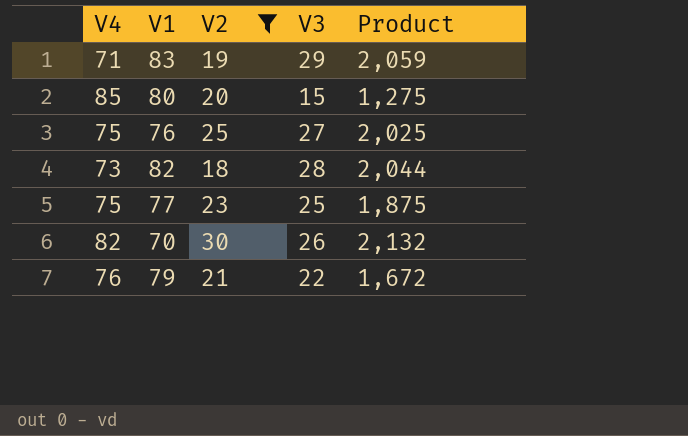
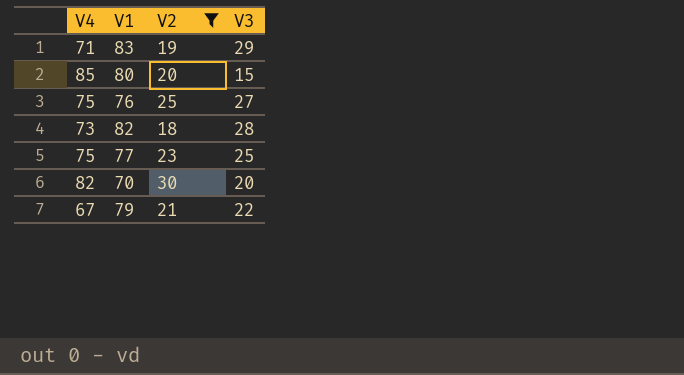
column Product | formula: [V4] * [V3] -> none
70 | V3: 26 -> 20
79 | V4: 76 -> 67

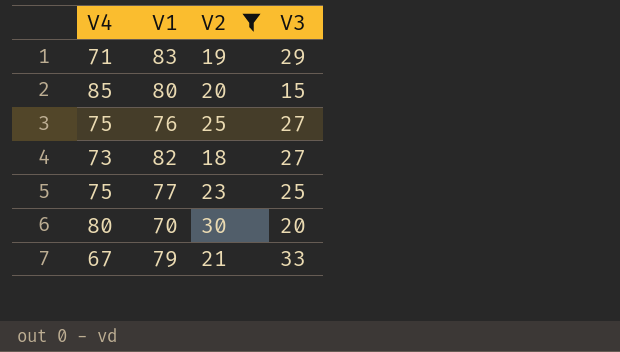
82 | V3: 28 -> 27
70 | V4: 82 -> 80
79 | V3: 22 -> 33

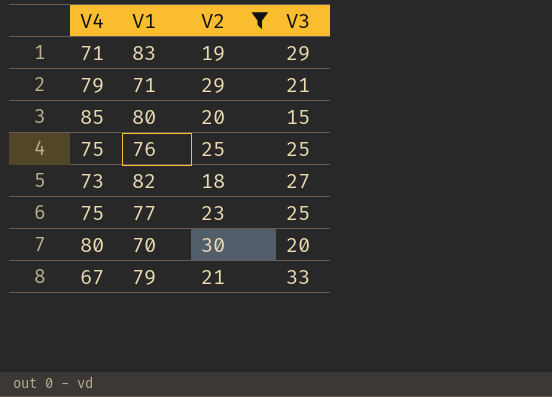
row 71: none -> 79 | 29 | 21
76 | V3: 27 -> 25

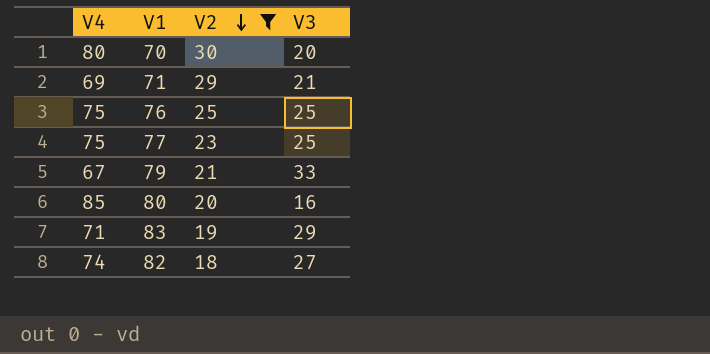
row order: none -> V2 descending
71 | V4: 79 -> 69
80 | V3: 15 -> 16
82 | V4: 73 -> 74

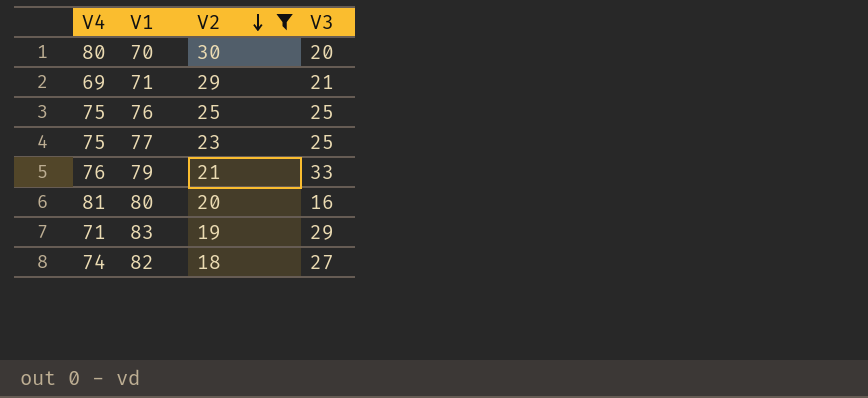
79 | V4: 67 -> 76
80 | V4: 85 -> 81

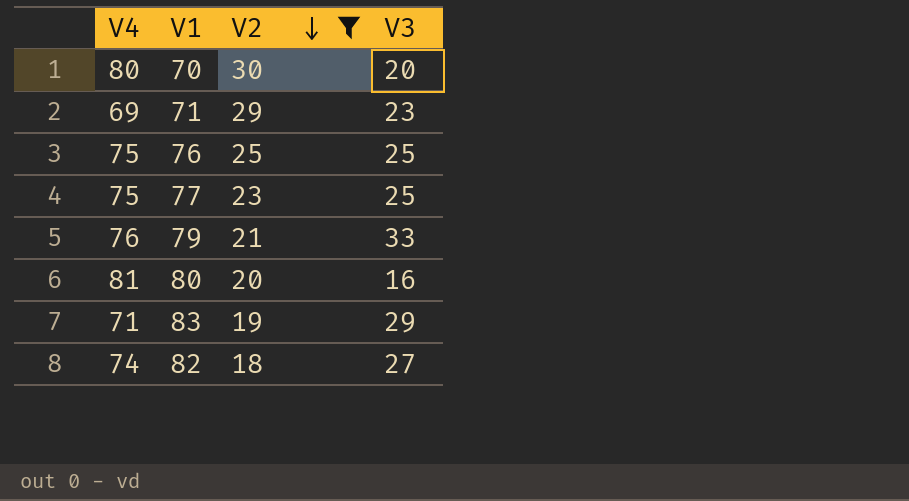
71 | V3: 21 -> 23

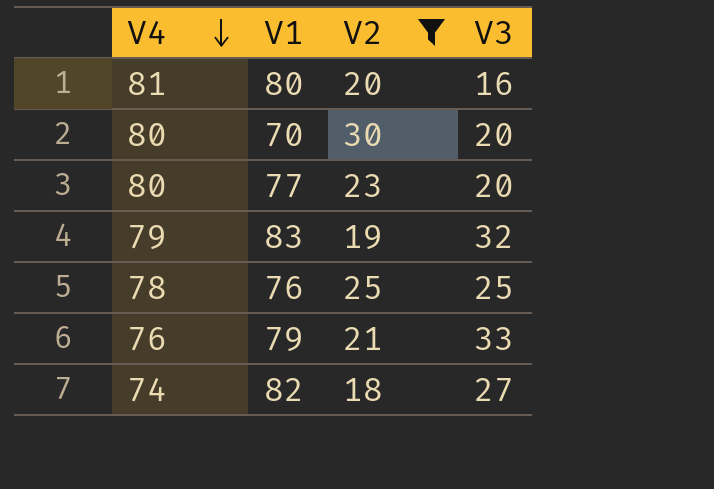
row order: V2 descending -> V4 descending
row 71: 69 | 29 | 23 -> none
77 | V4: 75 -> 80
77 | V3: 25 -> 20
83 | V4: 71 -> 79
83 | V3: 29 -> 32
76 | V4: 75 -> 78

